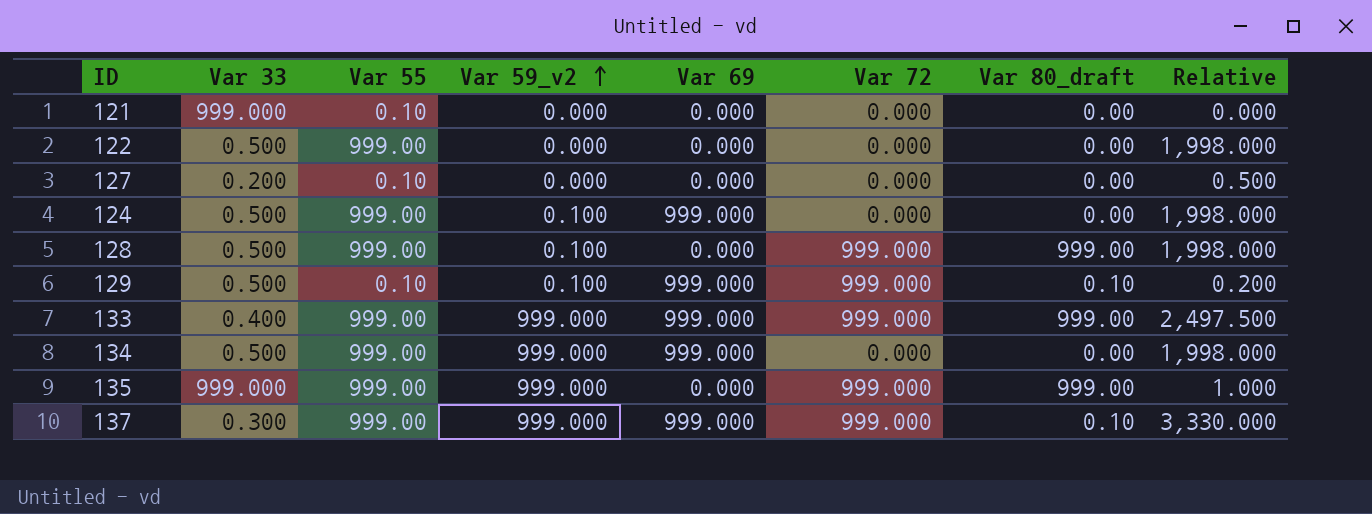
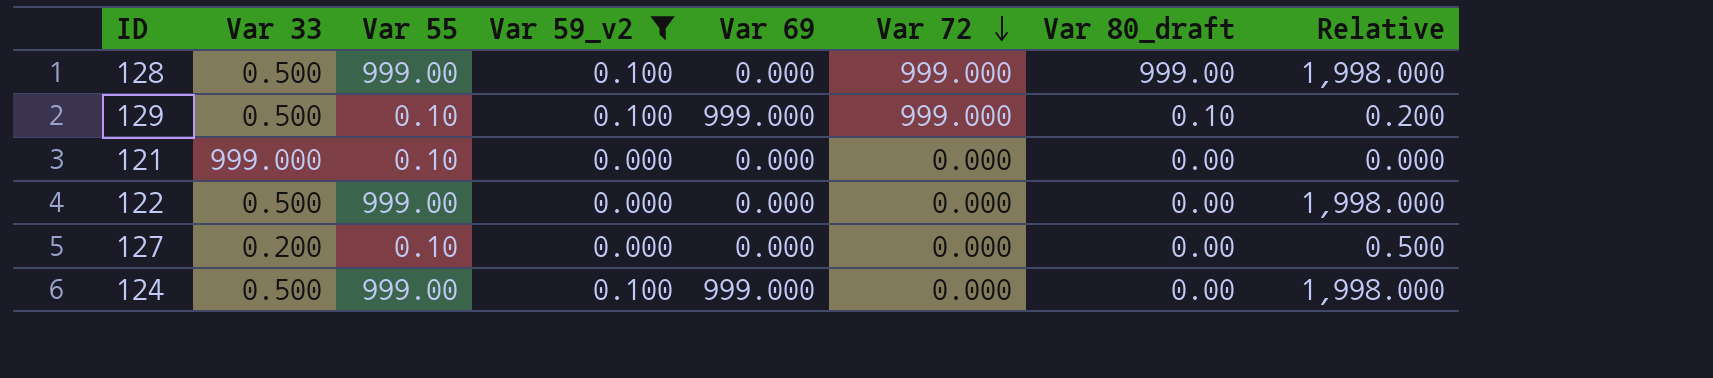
filter: none -> Var 59_v2 != 999.000
row order: Var 59_v2 ascending -> Var 72 descending

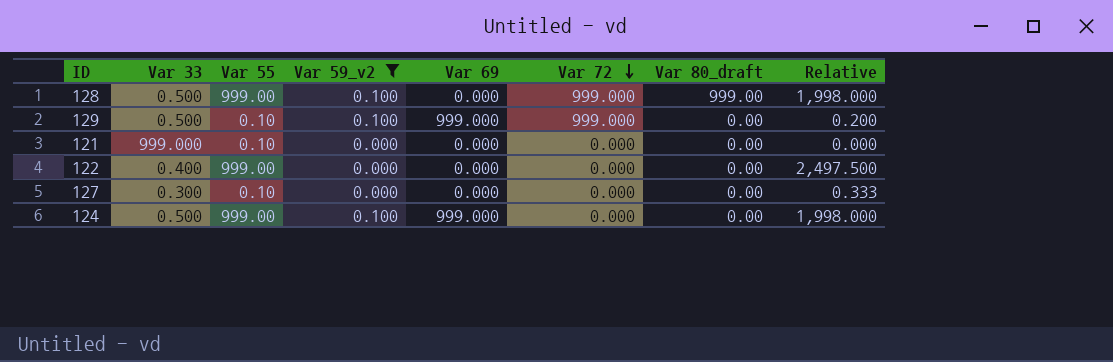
129 | Var 80_draft: 0.10 -> 0.00
122 | Var 33: 0.500 -> 0.400
122 | Relative: 1,998.000 -> 2,497.500
127 | Var 33: 0.200 -> 0.300
127 | Relative: 0.500 -> 0.333

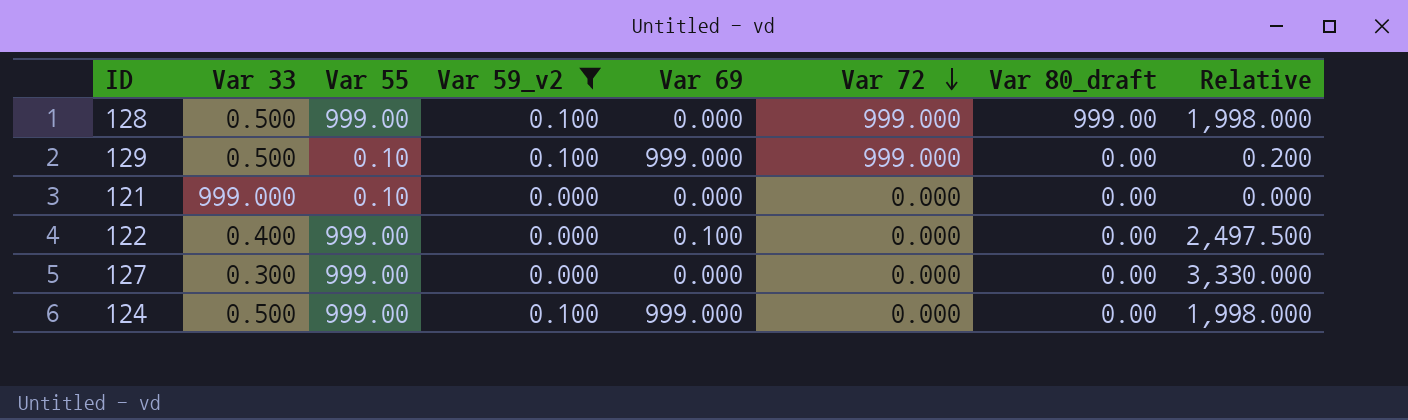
122 | Var 69: 0.000 -> 0.100
127 | Var 55: 0.10 -> 999.00
127 | Relative: 0.333 -> 3,330.000

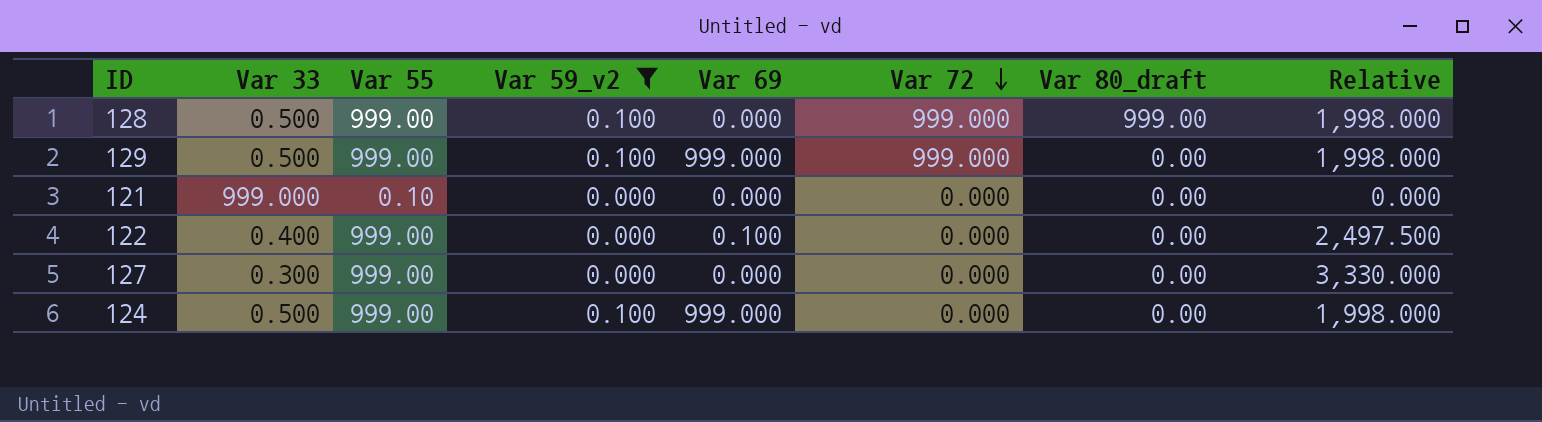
129 | Var 55: 0.10 -> 999.00
129 | Relative: 0.200 -> 1,998.000

